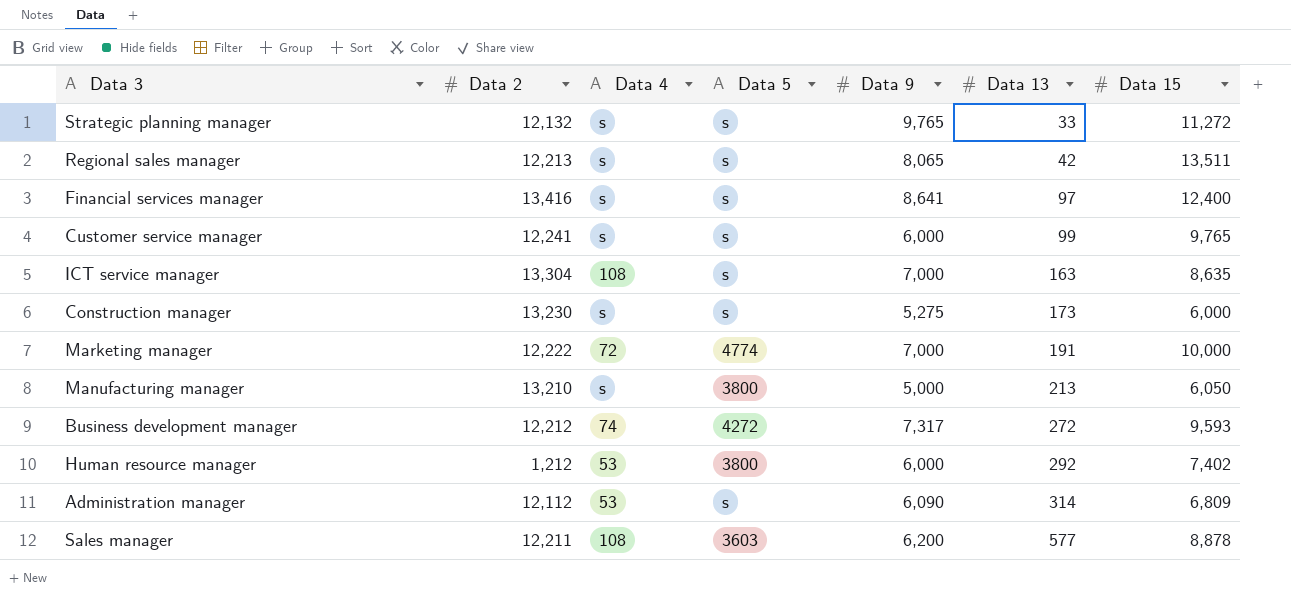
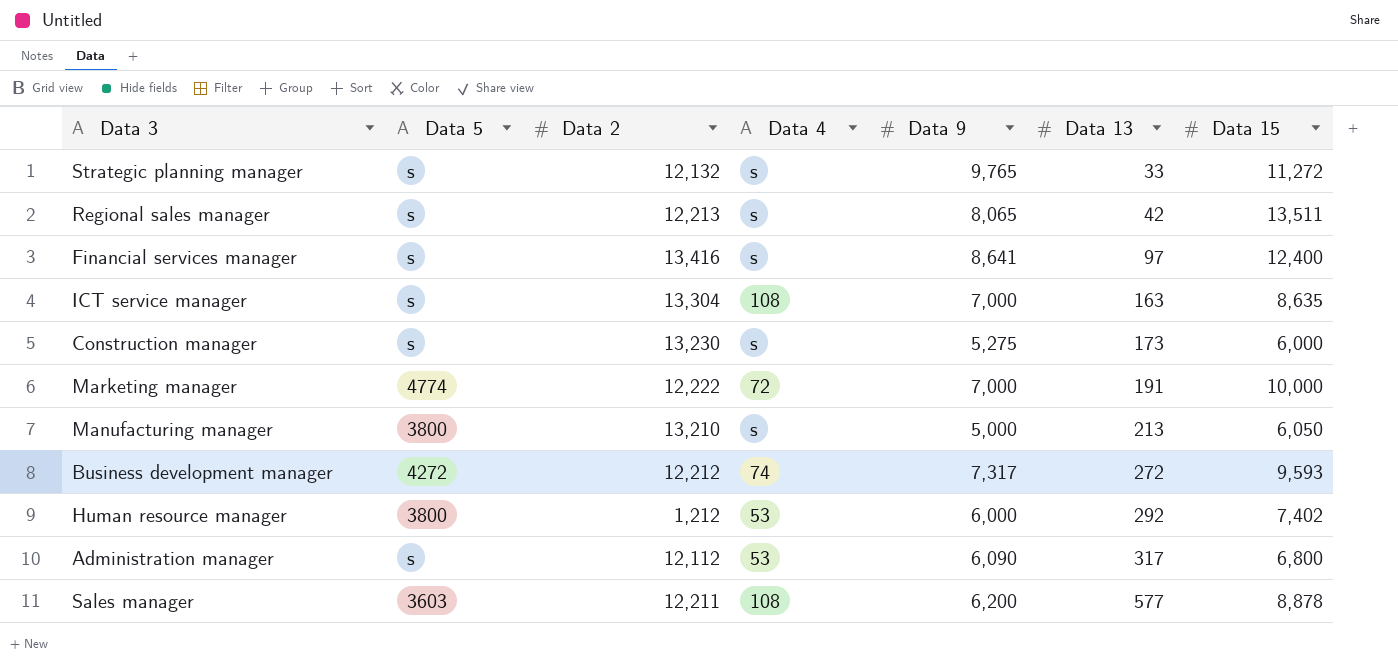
column Data 5 | position: 4 -> 2
row Customer service manager: 12,241 | s | s | 6,000 | 99 | 9,765 -> none
Administration manager | Data 13: 314 -> 317
Administration manager | Data 15: 6,809 -> 6,800

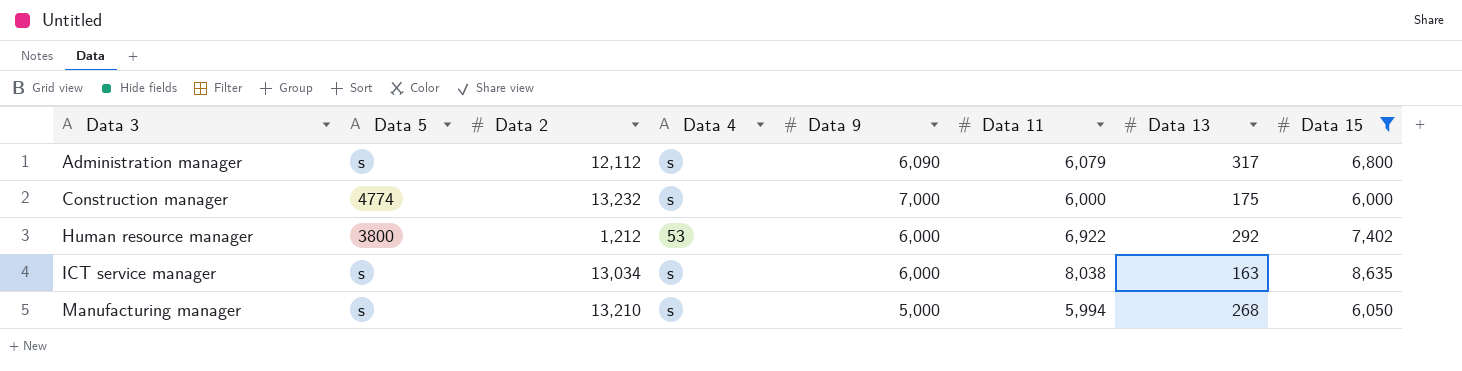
filter: none -> Data 15 <= 8,635
row order: Data 13 ascending -> Data 3 ascending
column Data 11 | position: none -> 6
Administration manager | Data 4: 53 -> s
Construction manager | Data 5: s -> 4774
Construction manager | Data 2: 13,230 -> 13,232
Construction manager | Data 9: 5,275 -> 7,000
Construction manager | Data 13: 173 -> 175
ICT service manager | Data 2: 13,304 -> 13,034
ICT service manager | Data 4: 108 -> s
ICT service manager | Data 9: 7,000 -> 6,000
Manufacturing manager | Data 5: 3800 -> s
Manufacturing manager | Data 13: 213 -> 268

